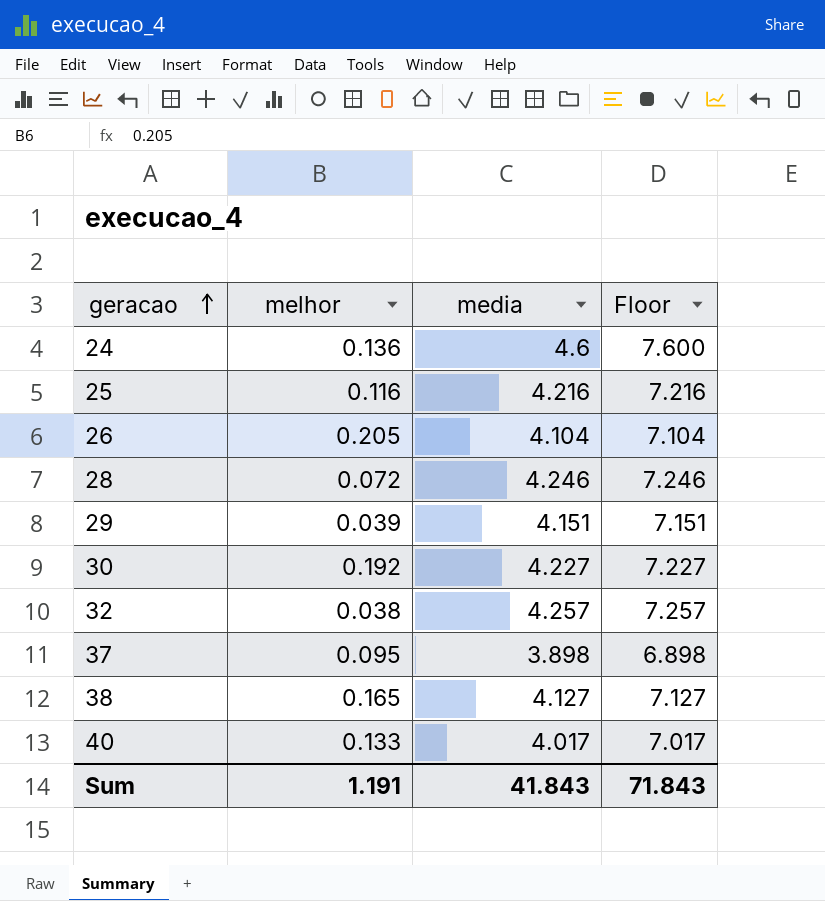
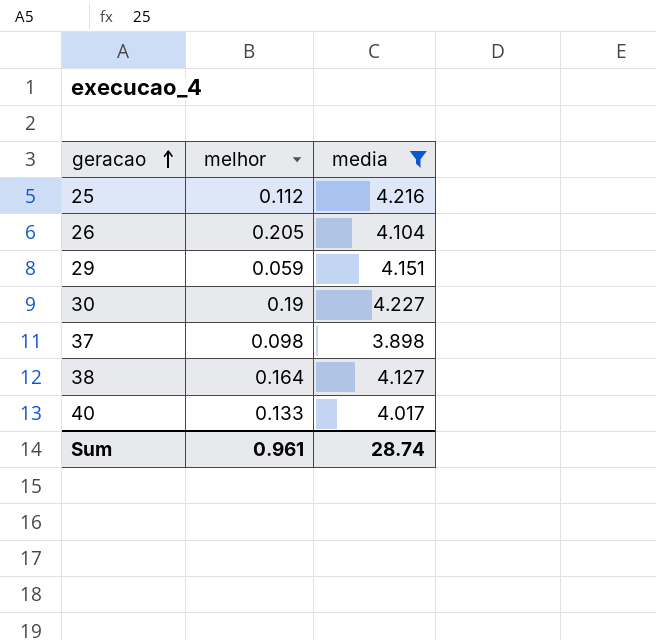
filter: none -> media <= 4.227
column Floor | formula: [media] + 3 -> none
25 | melhor: 0.116 -> 0.112
29 | melhor: 0.039 -> 0.059
30 | melhor: 0.192 -> 0.19
37 | melhor: 0.095 -> 0.098
38 | melhor: 0.165 -> 0.164
Sum | melhor: 1.191 -> 0.961
Sum | media: 41.843 -> 28.74

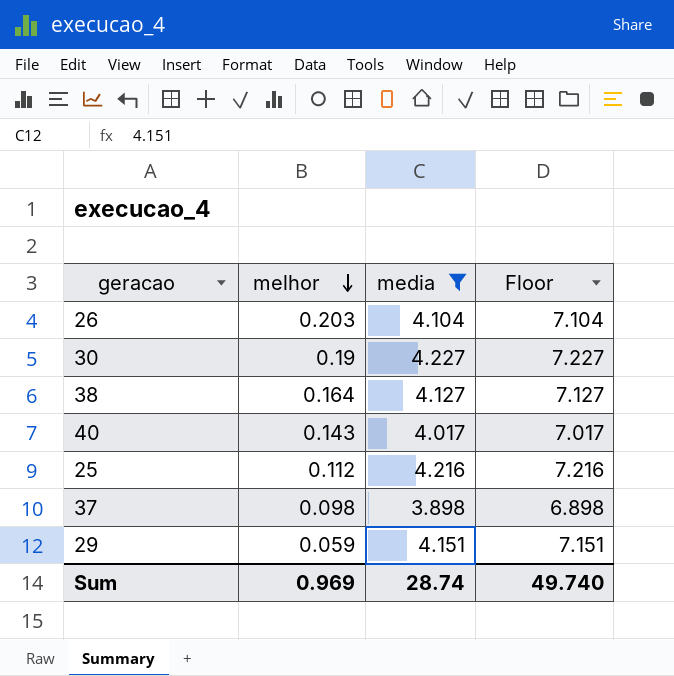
row order: geracao ascending -> melhor descending
column Floor | formula: none -> [media] + 3
26 | melhor: 0.205 -> 0.203
40 | melhor: 0.133 -> 0.143
Sum | melhor: 0.961 -> 0.969

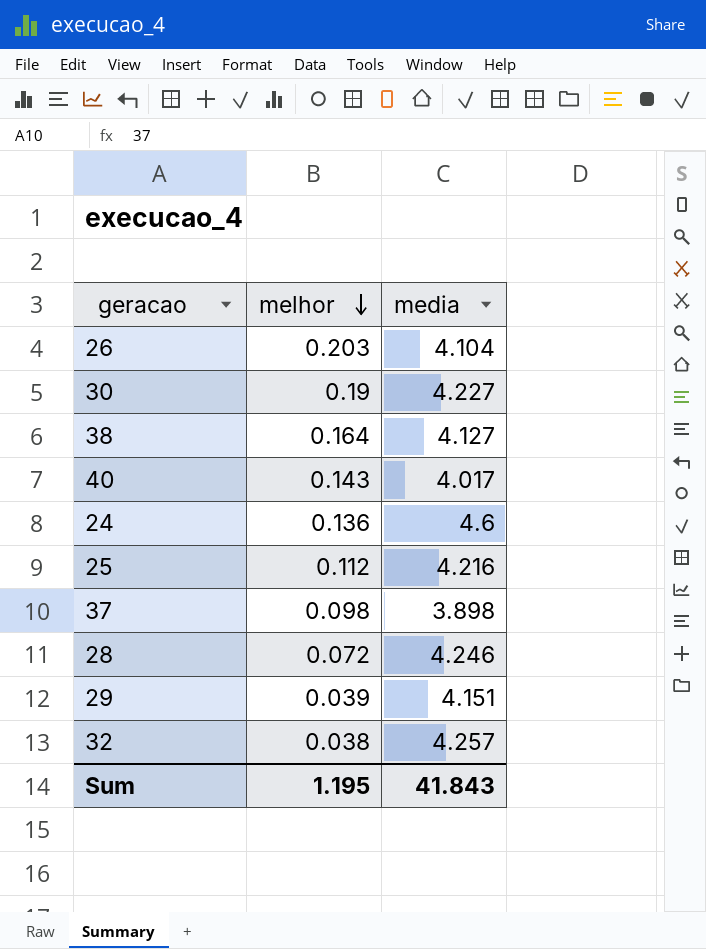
filter: media <= 4.227 -> none
column Floor | formula: [media] + 3 -> none
29 | melhor: 0.059 -> 0.039
Sum | melhor: 0.969 -> 1.195
Sum | media: 28.74 -> 41.843

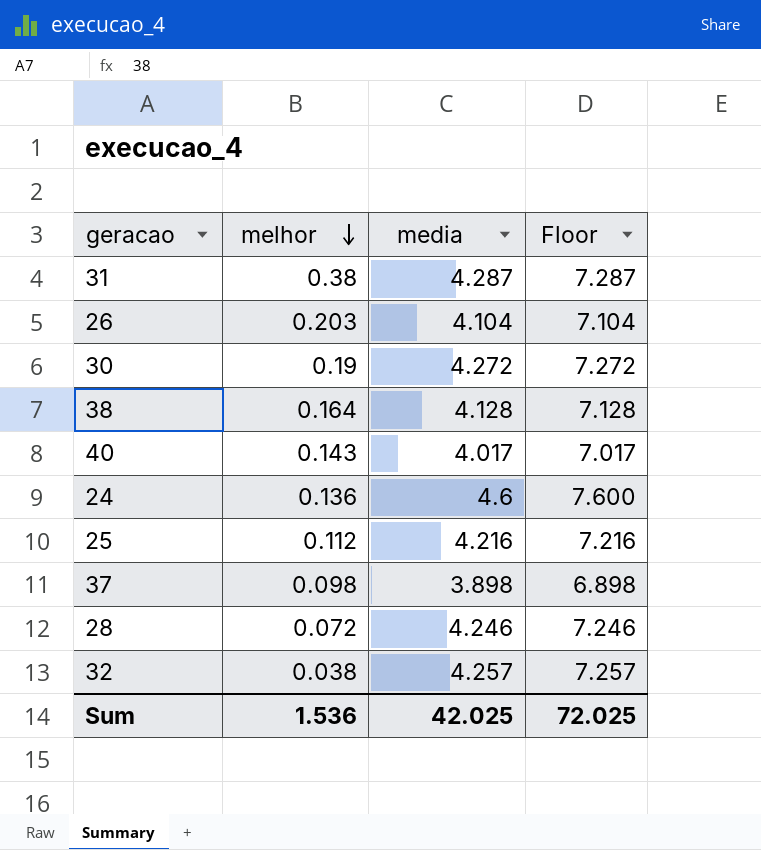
column Floor | formula: none -> [media] + 3
row 29: 0.039 | 4.151 -> none
row 31: none -> 0.38 | 4.287 | 7.287
30 | media: 4.227 -> 4.272
38 | media: 4.127 -> 4.128
Sum | melhor: 1.195 -> 1.536
Sum | media: 41.843 -> 42.025

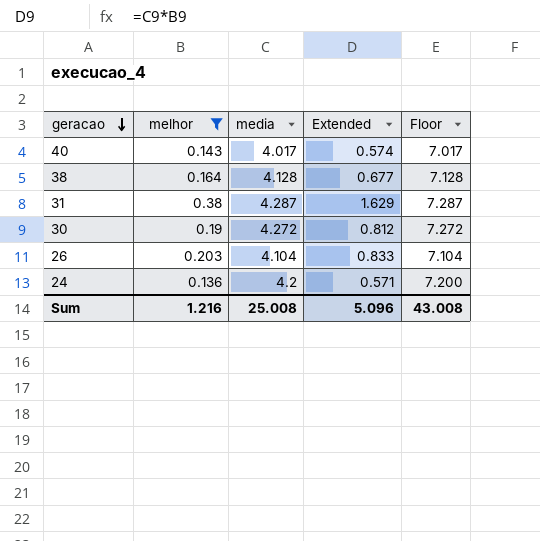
filter: none -> melhor >= 0.136
row order: melhor descending -> geracao descending
column Extended | formula: none -> [melhor] * [media]
24 | media: 4.6 -> 4.2
24 | Floor: 7.600 -> 7.200
Sum | melhor: 1.536 -> 1.216
Sum | media: 42.025 -> 25.008
Sum | Floor: 72.025 -> 43.008

